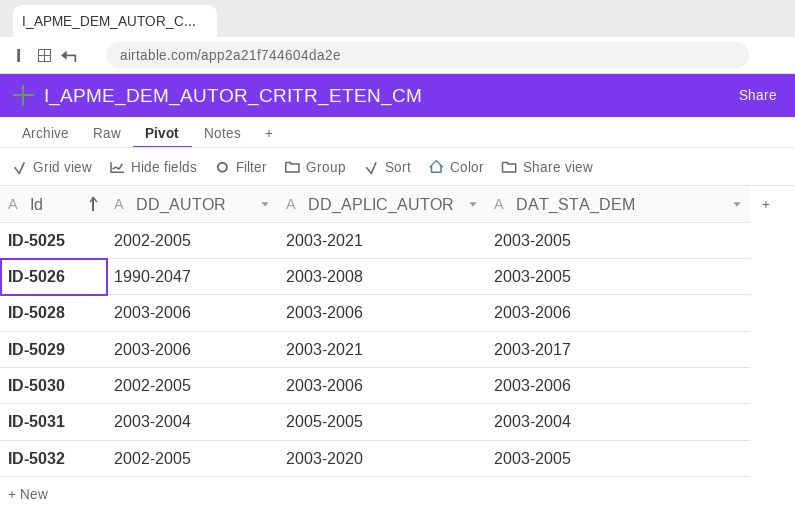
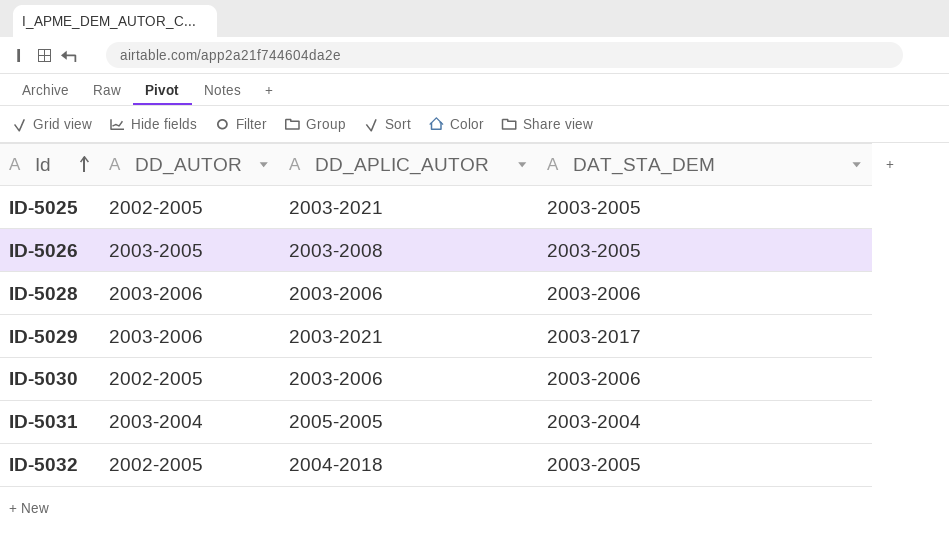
ID-5026 | DD_AUTOR: 1990-2047 -> 2003-2005
ID-5032 | DD_APLIC_AUTOR: 2003-2020 -> 2004-2018

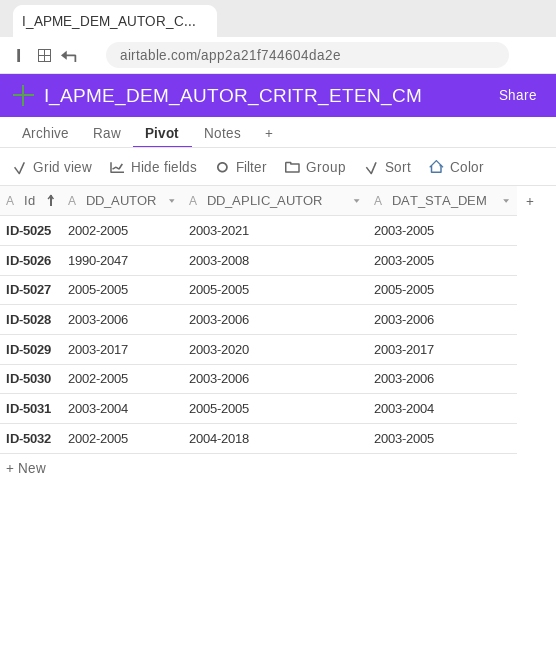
ID-5026 | DD_AUTOR: 2003-2005 -> 1990-2047
row ID-5027: none -> 2005-2005 | 2005-2005 | 2005-2005
ID-5029 | DD_AUTOR: 2003-2006 -> 2003-2017
ID-5029 | DD_APLIC_AUTOR: 2003-2021 -> 2003-2020

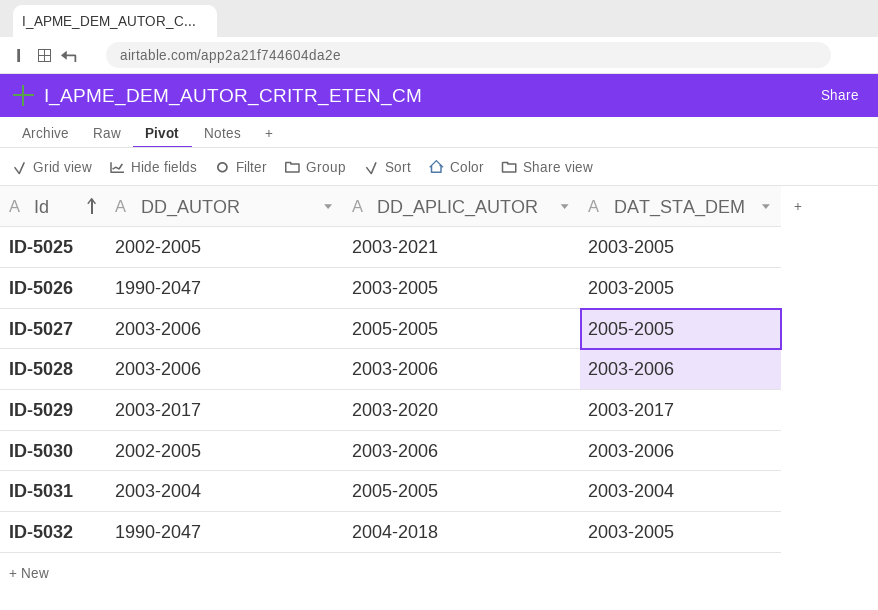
ID-5026 | DD_APLIC_AUTOR: 2003-2008 -> 2003-2005
ID-5027 | DD_AUTOR: 2005-2005 -> 2003-2006
ID-5032 | DD_AUTOR: 2002-2005 -> 1990-2047

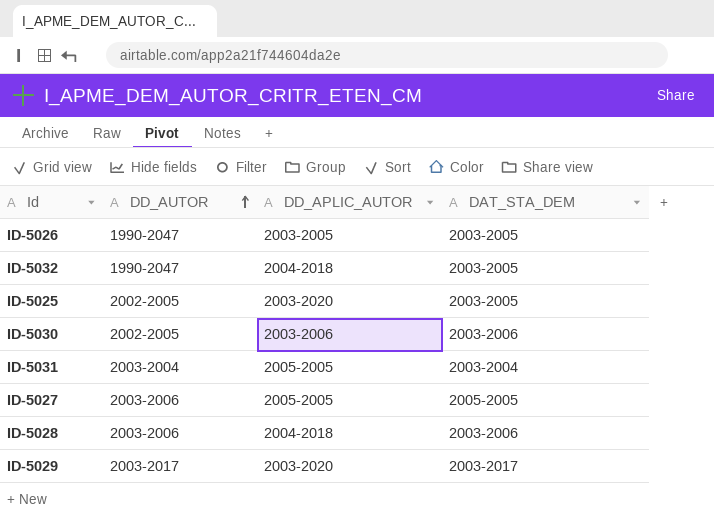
row order: Id ascending -> DD_AUTOR ascending
ID-5025 | DD_APLIC_AUTOR: 2003-2021 -> 2003-2020
ID-5028 | DD_APLIC_AUTOR: 2003-2006 -> 2004-2018

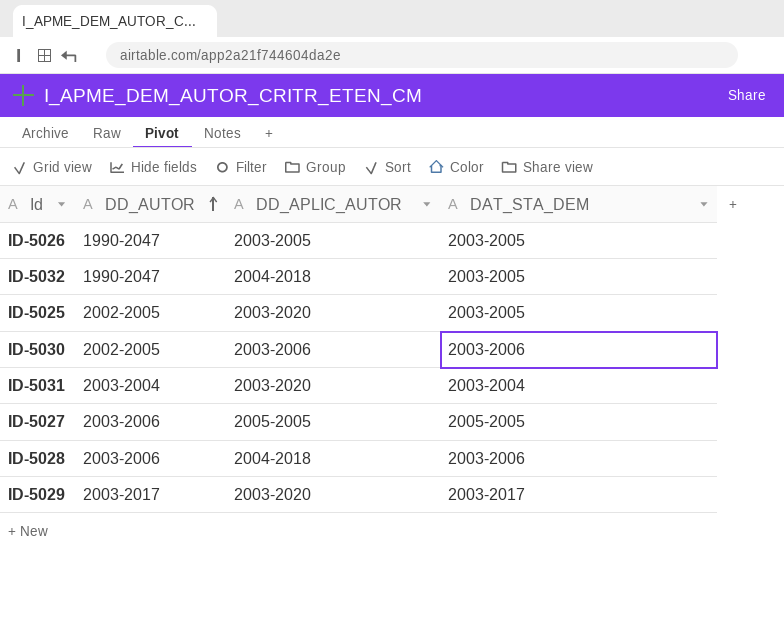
ID-5031 | DD_APLIC_AUTOR: 2005-2005 -> 2003-2020

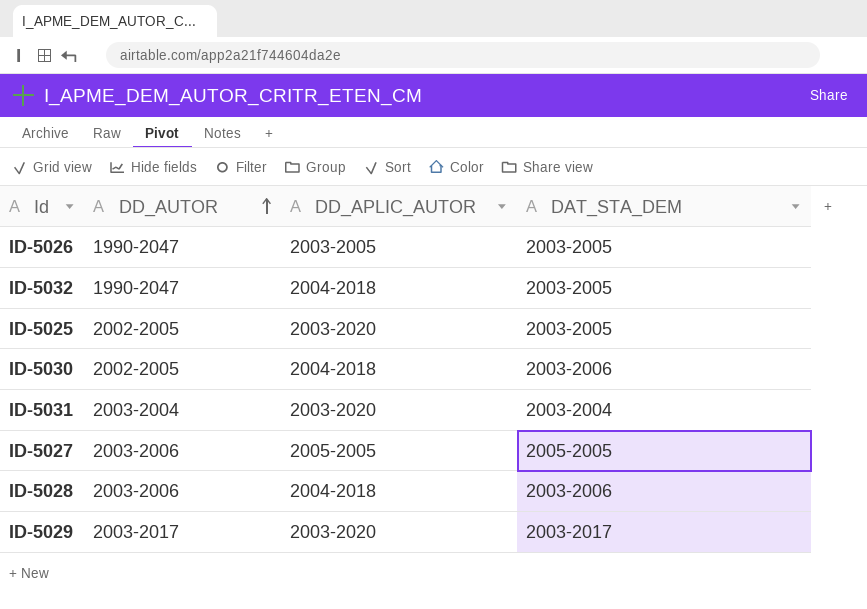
ID-5030 | DD_APLIC_AUTOR: 2003-2006 -> 2004-2018

